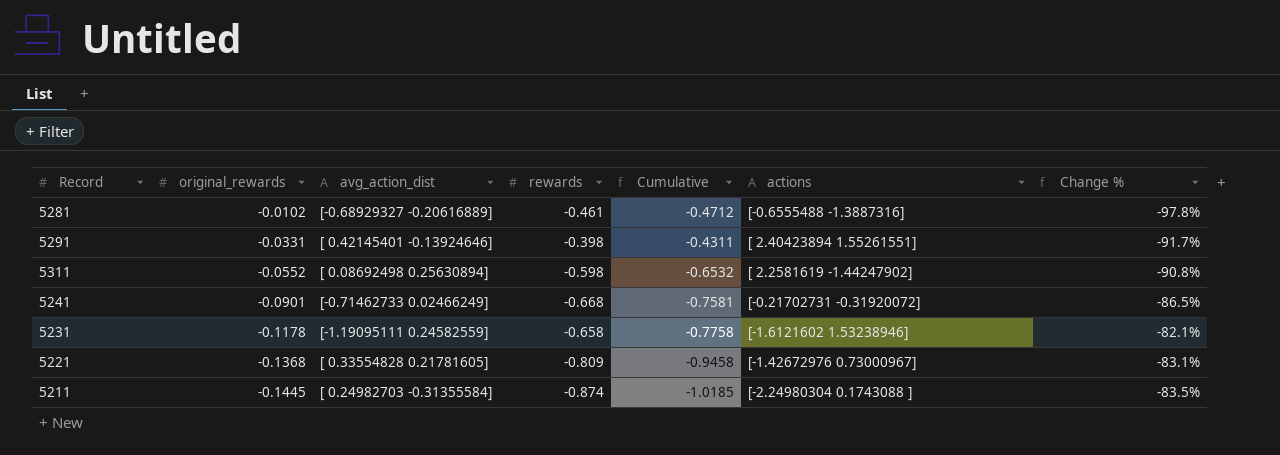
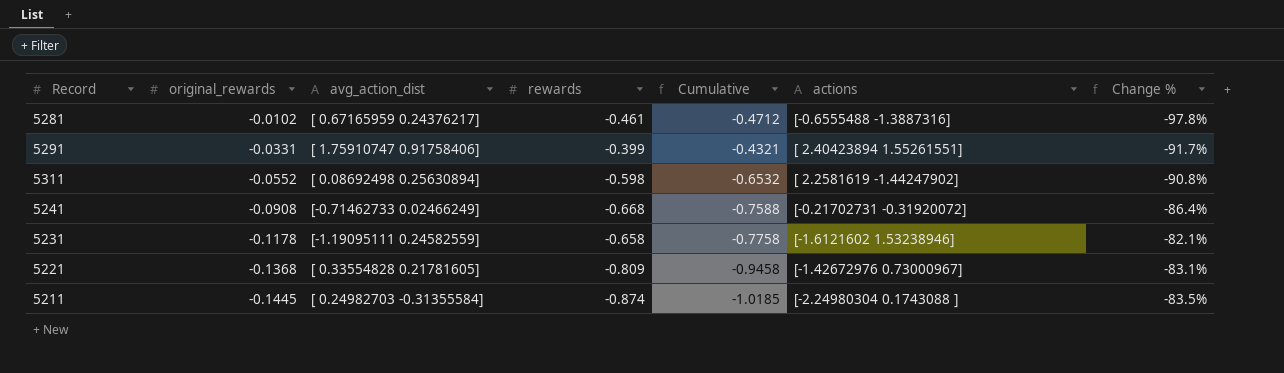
5281 | avg_action_dist: [-0.68929327 -0.20616889] -> [ 0.67165959 0.24376217]
5291 | avg_action_dist: [ 0.42145401 -0.13924646] -> [ 1.75910747 0.91758406]
5291 | rewards: -0.398 -> -0.399
5291 | Cumulative: -0.4311 -> -0.4321
5241 | original_rewards: -0.0901 -> -0.0908
5241 | Cumulative: -0.7581 -> -0.7588
5241 | Change %: -86.5% -> -86.4%

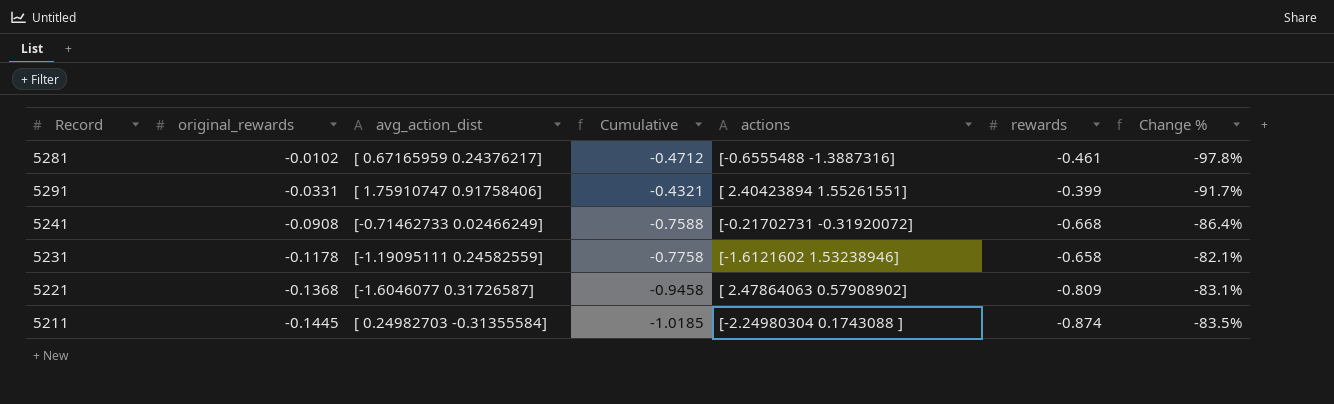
column rewards | position: 4 -> 6
row 5311: -0.0552 | [ 0.08692498 0.25630894] | -0.598 | -0.6532 | [ 2.2581619 -1.44247902] | -90.8% -> none
5221 | avg_action_dist: [ 0.33554828 0.21781605] -> [-1.6046077 0.31726587]
5221 | actions: [-1.42672976 0.73000967] -> [ 2.47864063 0.57908902]

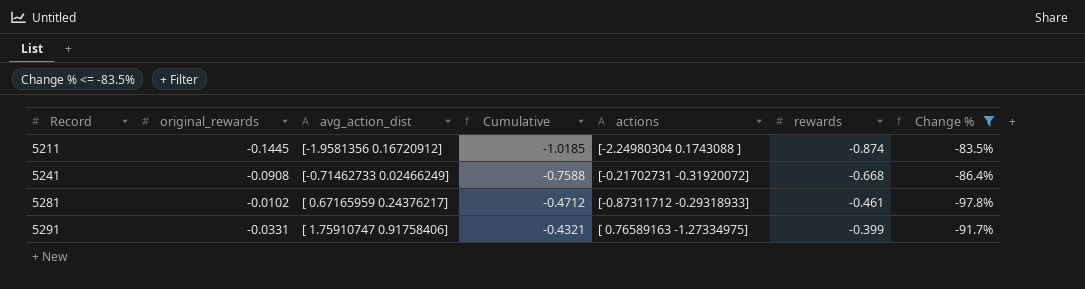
filter: none -> Change % <= -83.5%
row order: original_rewards descending -> Record ascending
5211 | avg_action_dist: [ 0.24982703 -0.31355584] -> [-1.9581356 0.16720912]
5281 | actions: [-0.6555488 -1.3887316] -> [-0.87311712 -0.29318933]
5291 | actions: [ 2.40423894 1.55261551] -> [ 0.76589163 -1.27334975]

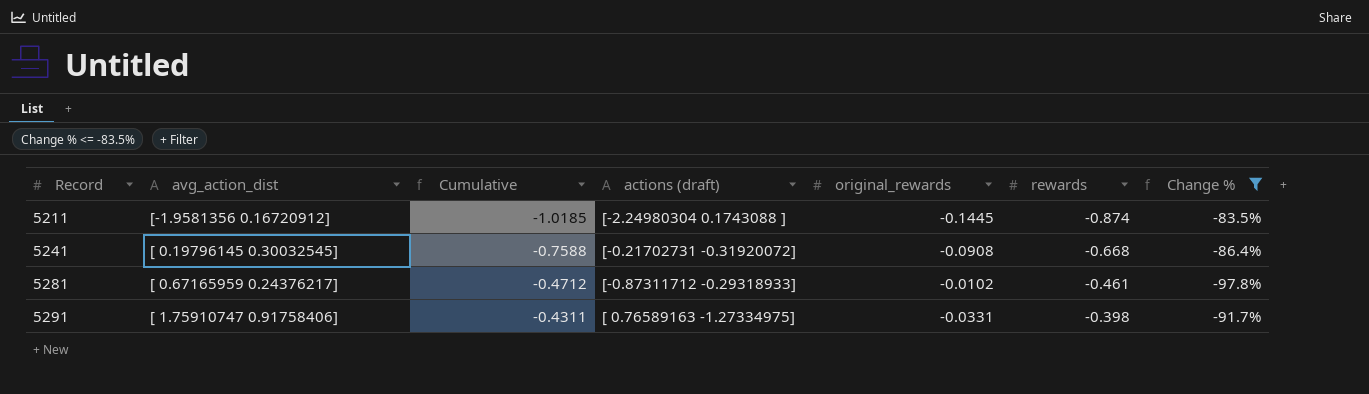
column name: actions -> actions (draft)
column original_rewards | position: 2 -> 5
5241 | avg_action_dist: [-0.71462733 0.02466249] -> [ 0.19796145 0.30032545]
5291 | Cumulative: -0.4321 -> -0.4311
5291 | rewards: -0.399 -> -0.398

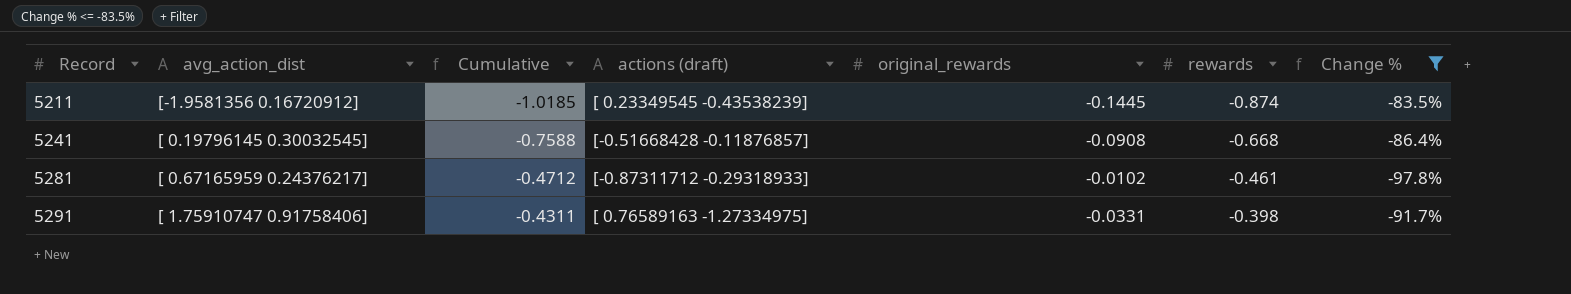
5211 | actions (draft): [-2.24980304 0.1743088 ] -> [ 0.23349545 -0.43538239]
5241 | actions (draft): [-0.21702731 -0.31920072] -> [-0.51668428 -0.11876857]

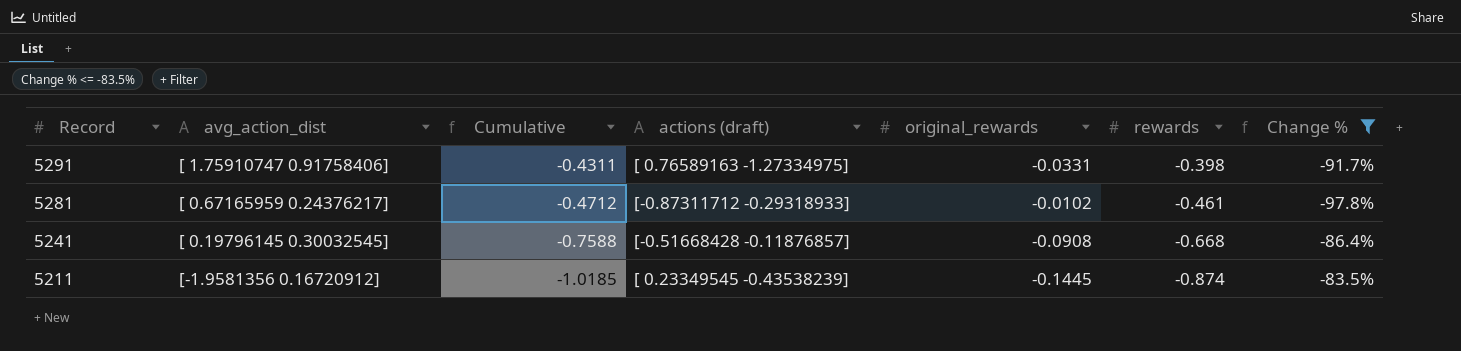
row order: Record ascending -> Record descending

